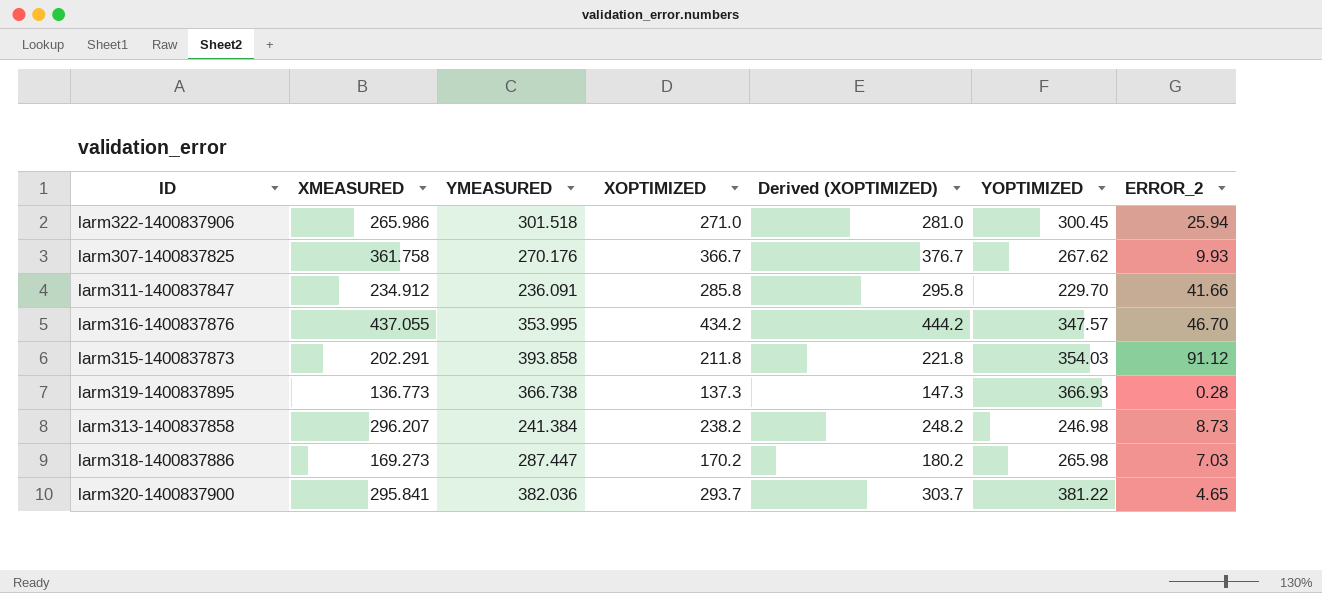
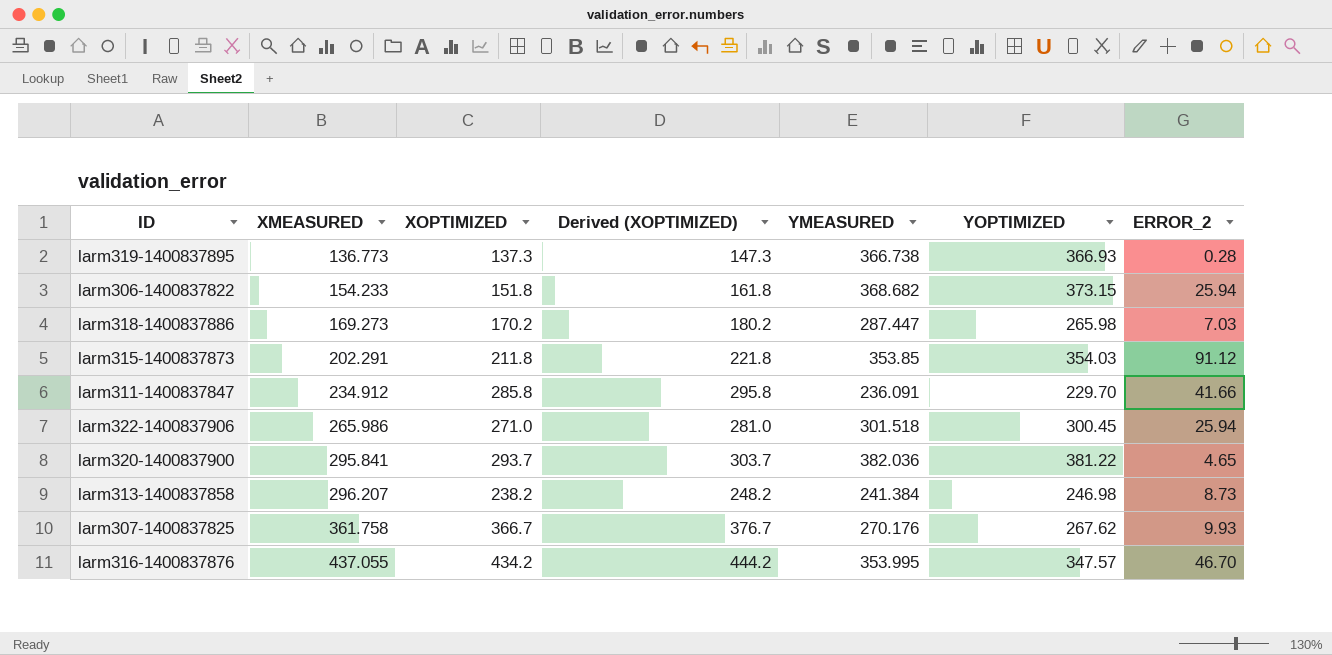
row order: none -> XMEASURED ascending
column YMEASURED | position: 3 -> 5
row larm306-1400837822: none -> 154.233 | 151.8 | 161.8 | 368.682 | 373.15 | 25.94
larm315-1400837873 | YMEASURED: 393.858 -> 353.85

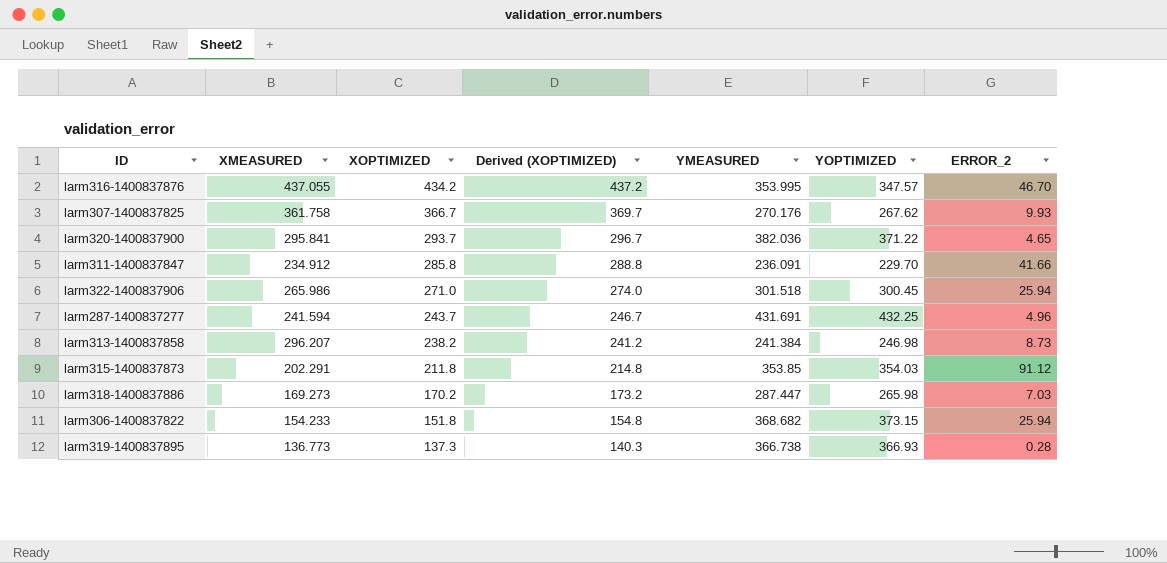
row order: XMEASURED ascending -> XOPTIMIZED descending
column Derived (XOPTIMIZED) | formula: [XOPTIMIZED] + 10 -> [XOPTIMIZED] + 3
larm320-1400837900 | YOPTIMIZED: 381.22 -> 371.22
row larm287-1400837277: none -> 241.594 | 243.7 | 246.7 | 431.691 | 432.25 | 4.96

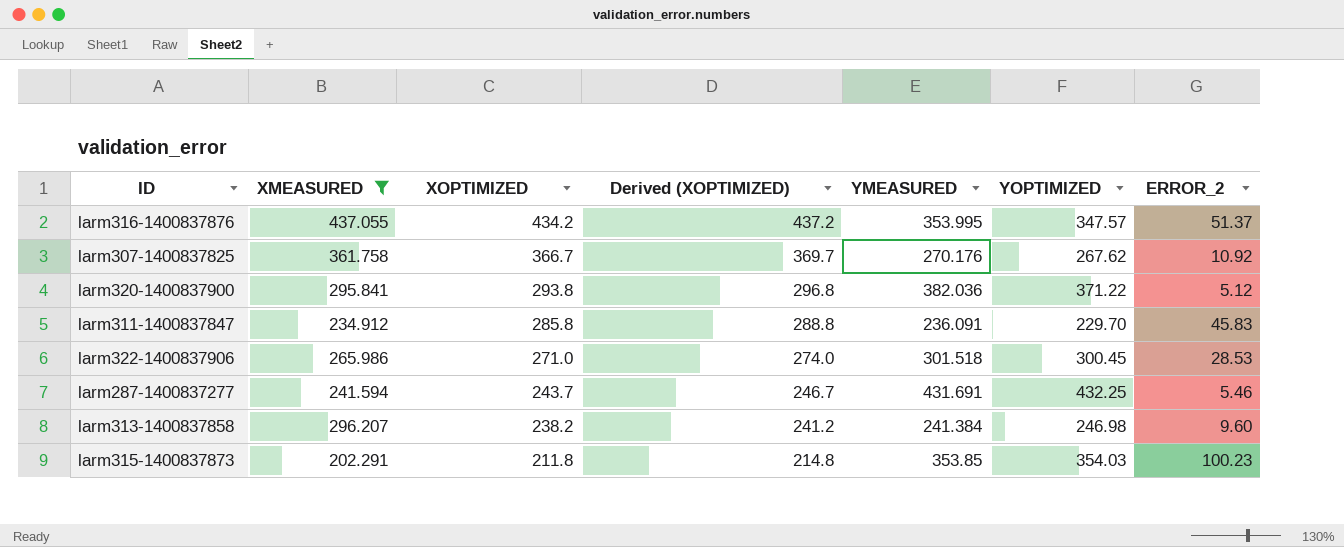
filter: none -> XMEASURED >= 202.291
larm316-1400837876 | ERROR_2: 46.70 -> 51.37
larm307-1400837825 | ERROR_2: 9.93 -> 10.92
larm320-1400837900 | XOPTIMIZED: 293.7 -> 293.8
larm320-1400837900 | Derived (XOPTIMIZED): 296.7 -> 296.8
larm320-1400837900 | ERROR_2: 4.65 -> 5.12
larm311-1400837847 | ERROR_2: 41.66 -> 45.83
larm322-1400837906 | ERROR_2: 25.94 -> 28.53
larm287-1400837277 | ERROR_2: 4.96 -> 5.46
larm313-1400837858 | ERROR_2: 8.73 -> 9.60
larm315-1400837873 | ERROR_2: 91.12 -> 100.23

